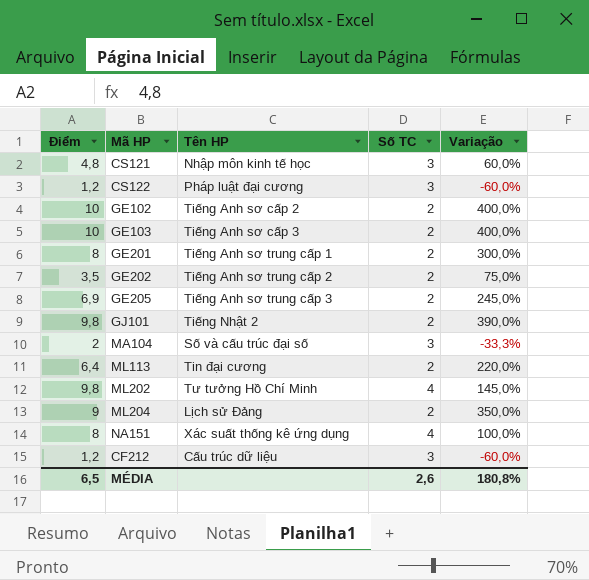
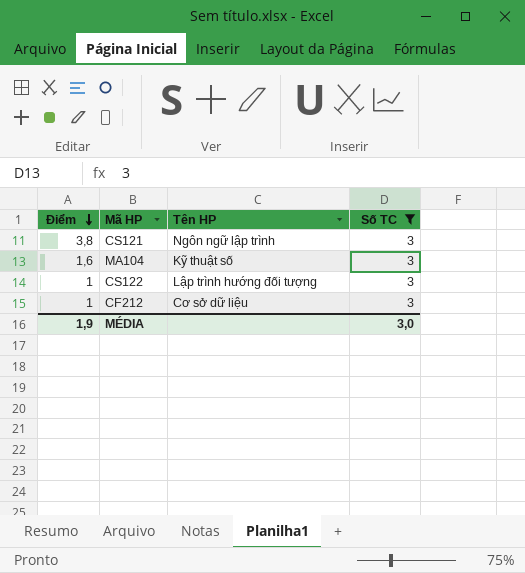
filter: none -> Số TC = 3
row order: none -> Điểm descending
column Variação | formula: ([Điểm] - [Số TC]) / [Số TC] -> none
CS121 | Điểm: 4,8 -> 3,8
CS121 | Tên HP: Nhập môn kinh tế học -> Ngôn ngữ lập trình
MA104 | Điểm: 2 -> 1,6
MA104 | Tên HP: Số và cấu trúc đại số -> Kỹ thuật số
CS122 | Điểm: 1,2 -> 1
CS122 | Tên HP: Pháp luật đại cương -> Lập trình hướng đối tượng
CF212 | Điểm: 1,2 -> 1
CF212 | Tên HP: Cấu trúc dữ liệu -> Cơ sở dữ liệu
MÉDIA | Điểm: 6,5 -> 1,9
MÉDIA | Số TC: 2,6 -> 3,0

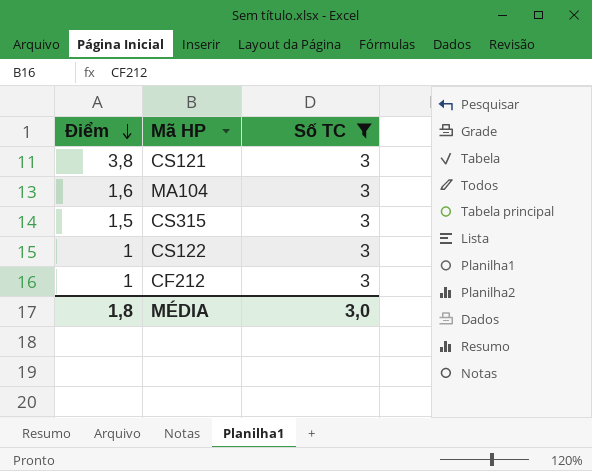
column Tên HP | position: 3 -> none
row CS315: none -> 1,5 | 3
MÉDIA | Điểm: 1,9 -> 1,8

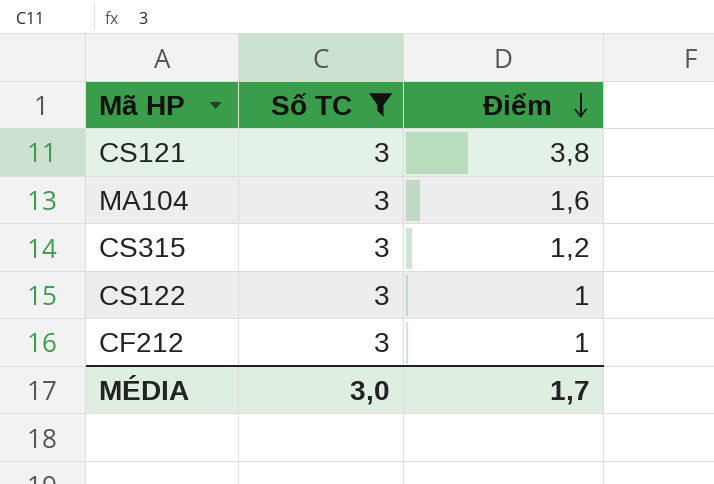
column Điểm | position: 1 -> 3
CS315 | Điểm: 1,5 -> 1,2
MÉDIA | Điểm: 1,8 -> 1,7

